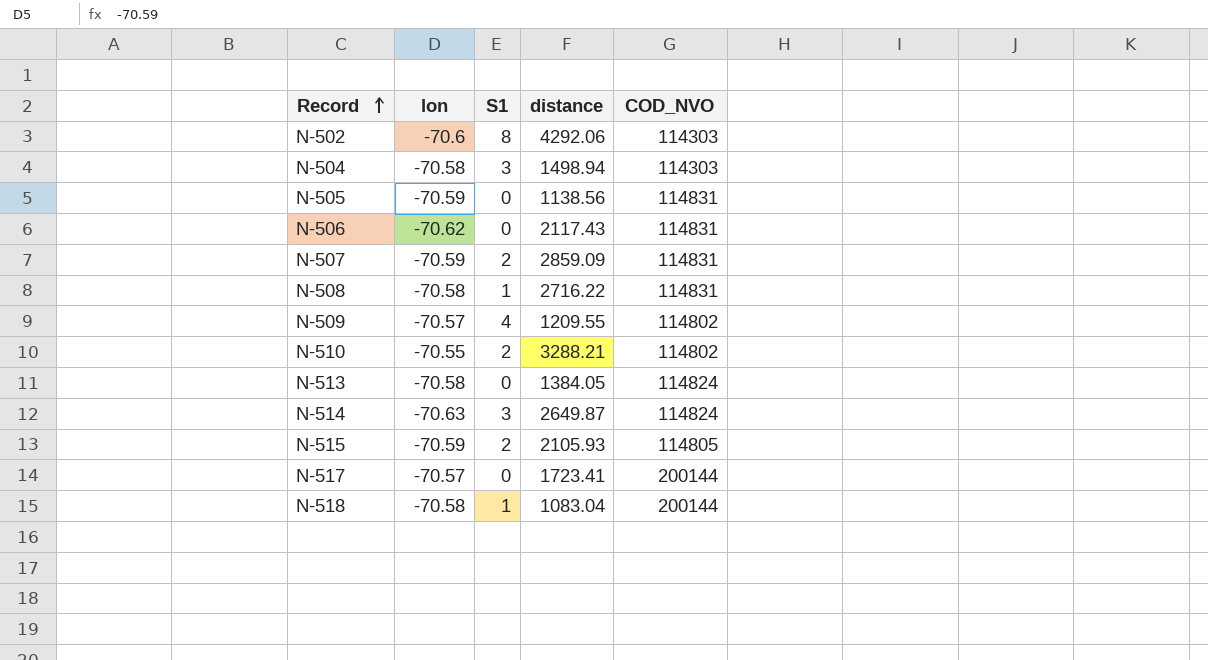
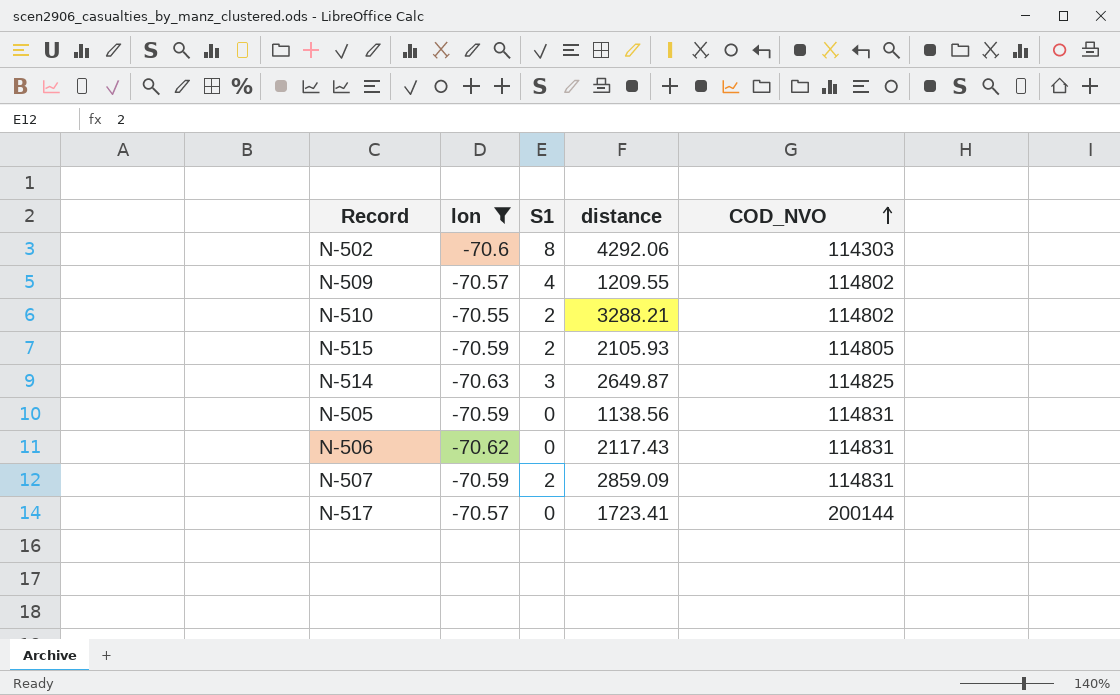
filter: none -> lon != -70.58
row order: Record ascending -> COD_NVO ascending
N-514 | COD_NVO: 114824 -> 114825

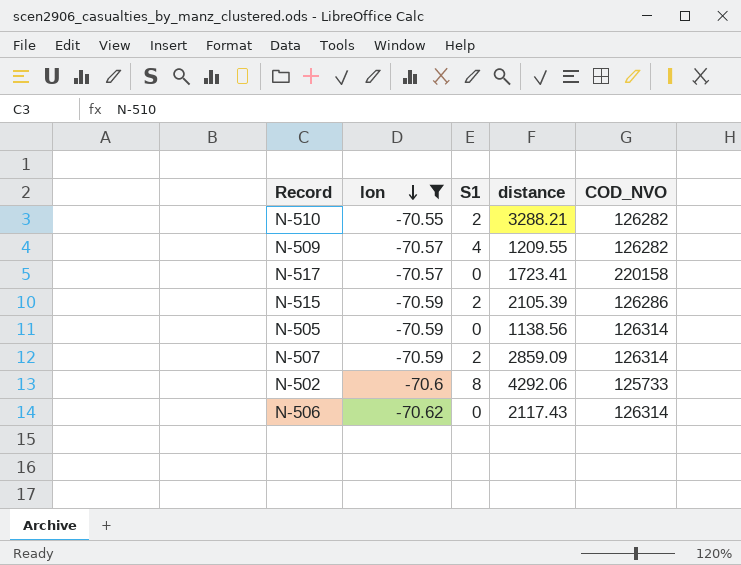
row order: COD_NVO ascending -> lon descending
row N-514: -70.63 | 3 | 2649.87 | 114825 -> none
N-510 | COD_NVO: 114802 -> 126282
N-509 | COD_NVO: 114802 -> 126282
N-517 | COD_NVO: 200144 -> 220158
N-515 | distance: 2105.93 -> 2105.39
N-515 | COD_NVO: 114805 -> 126286
N-505 | COD_NVO: 114831 -> 126314
N-507 | COD_NVO: 114831 -> 126314
N-502 | COD_NVO: 114303 -> 125733
N-506 | COD_NVO: 114831 -> 126314

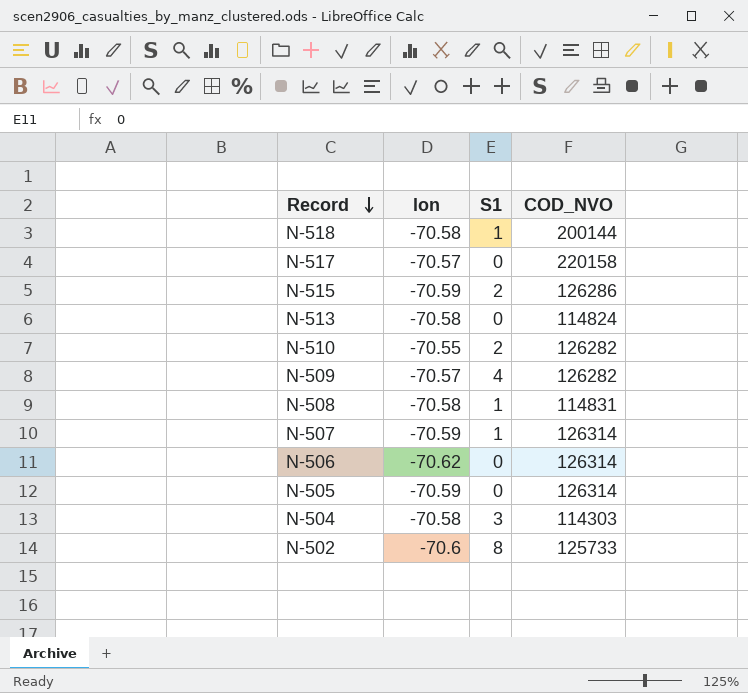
filter: lon != -70.58 -> none
row order: lon descending -> Record descending
column distance | position: 4 -> none
N-507 | S1: 2 -> 1

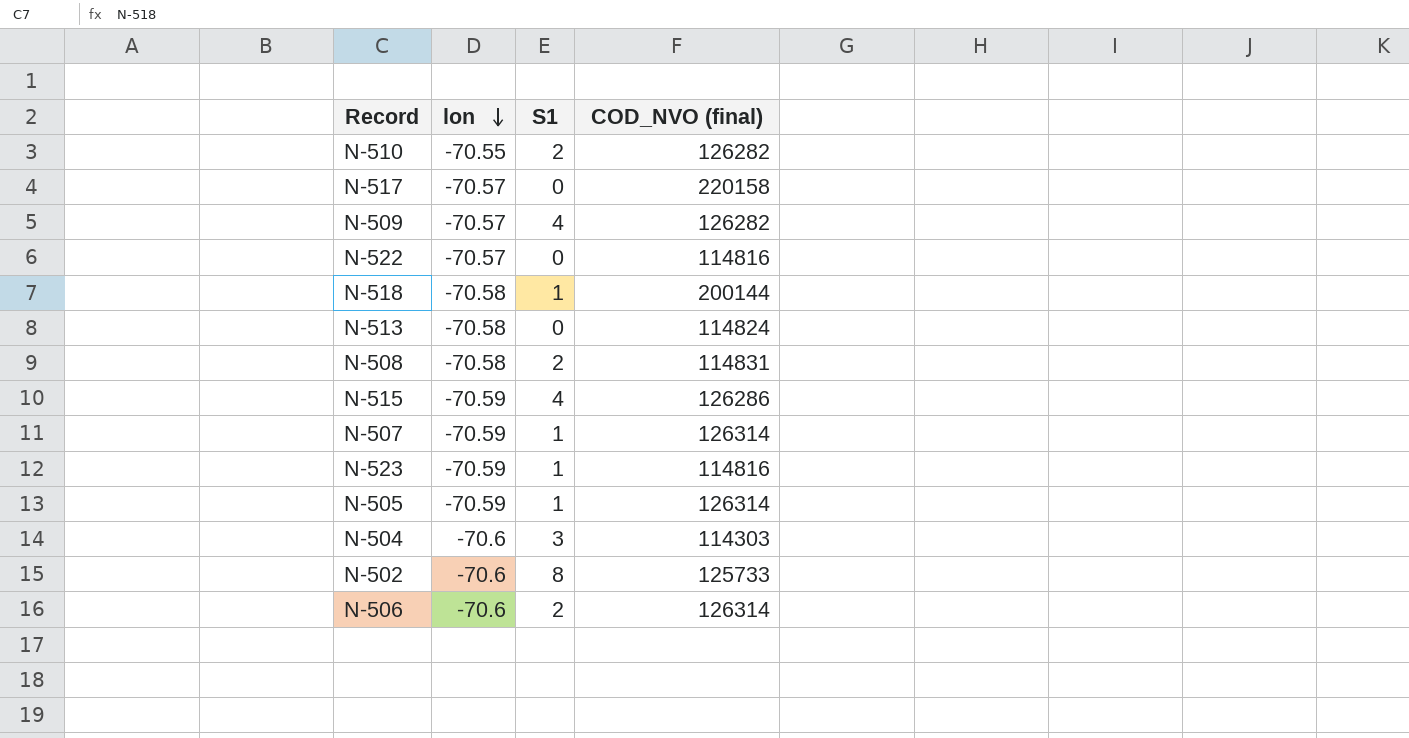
row order: Record descending -> lon descending
column name: COD_NVO -> COD_NVO (final)
row N-522: none -> -70.57 | 0 | 114816
N-508 | S1: 1 -> 2
N-515 | S1: 2 -> 4
row N-523: none -> -70.59 | 1 | 114816
N-505 | S1: 0 -> 1
N-504 | lon: -70.58 -> -70.6
N-506 | lon: -70.62 -> -70.6
N-506 | S1: 0 -> 2

